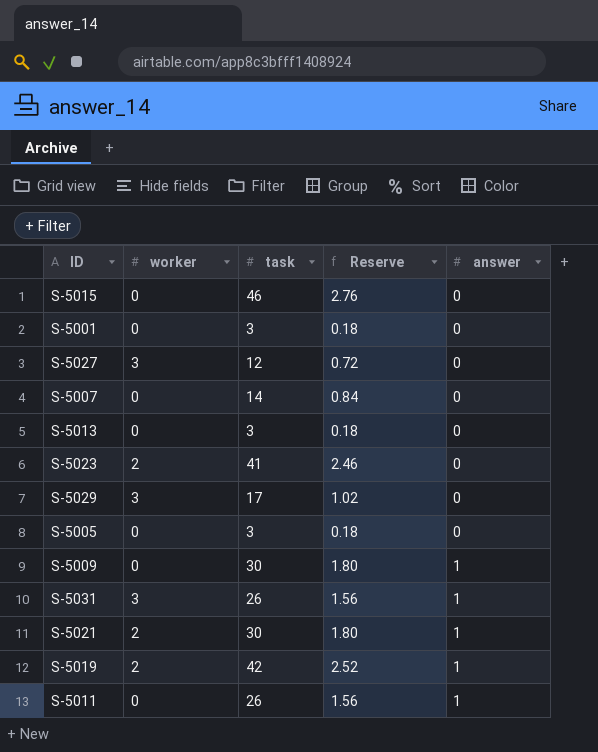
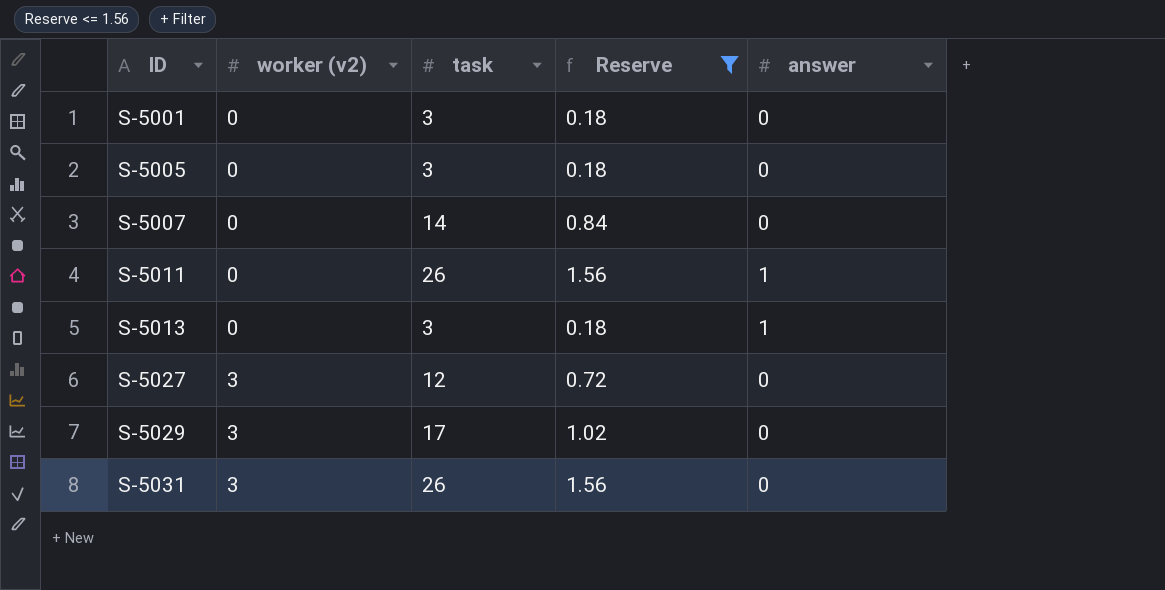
filter: none -> Reserve <= 1.56
row order: answer ascending -> ID ascending
column name: worker -> worker (v2)
S-5013 | answer: 0 -> 1
S-5031 | answer: 1 -> 0

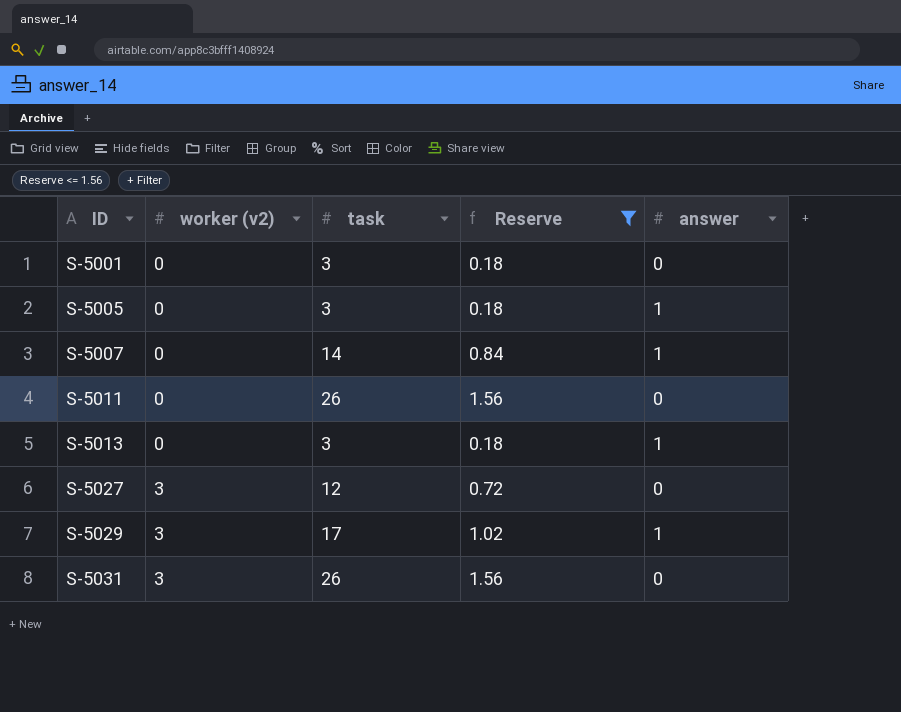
S-5005 | answer: 0 -> 1
S-5007 | answer: 0 -> 1
S-5011 | answer: 1 -> 0
S-5029 | answer: 0 -> 1

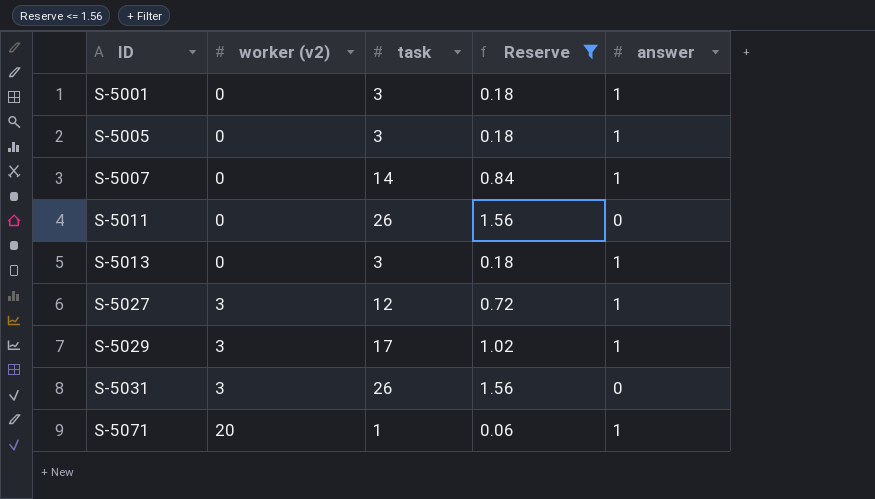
S-5001 | answer: 0 -> 1
S-5027 | answer: 0 -> 1
row S-5071: none -> 20 | 1 | 0.06 | 1

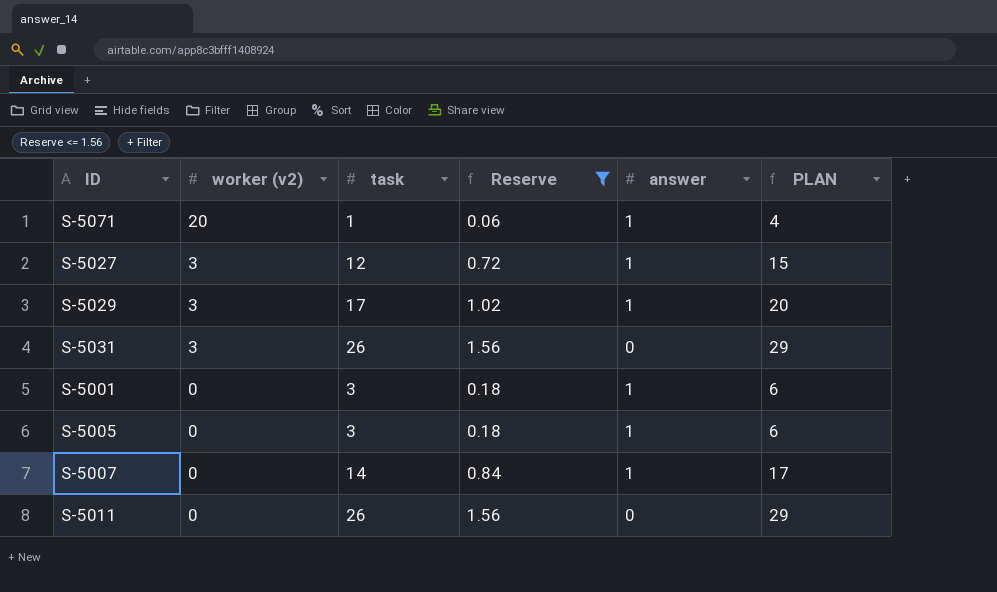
row order: ID ascending -> worker (v2) descending
column PLAN | formula: none -> [task] + 3
row S-5013: 0 | 3 | 0.18 | 1 -> none

